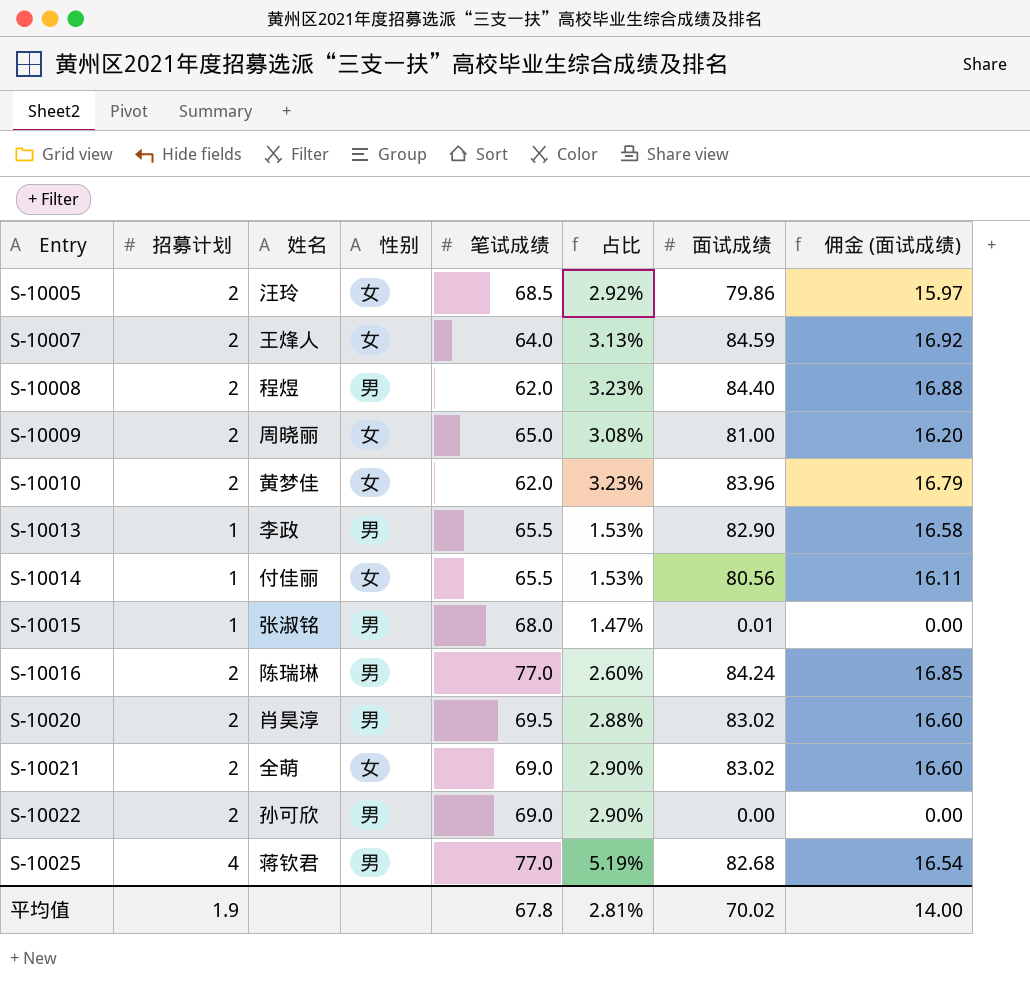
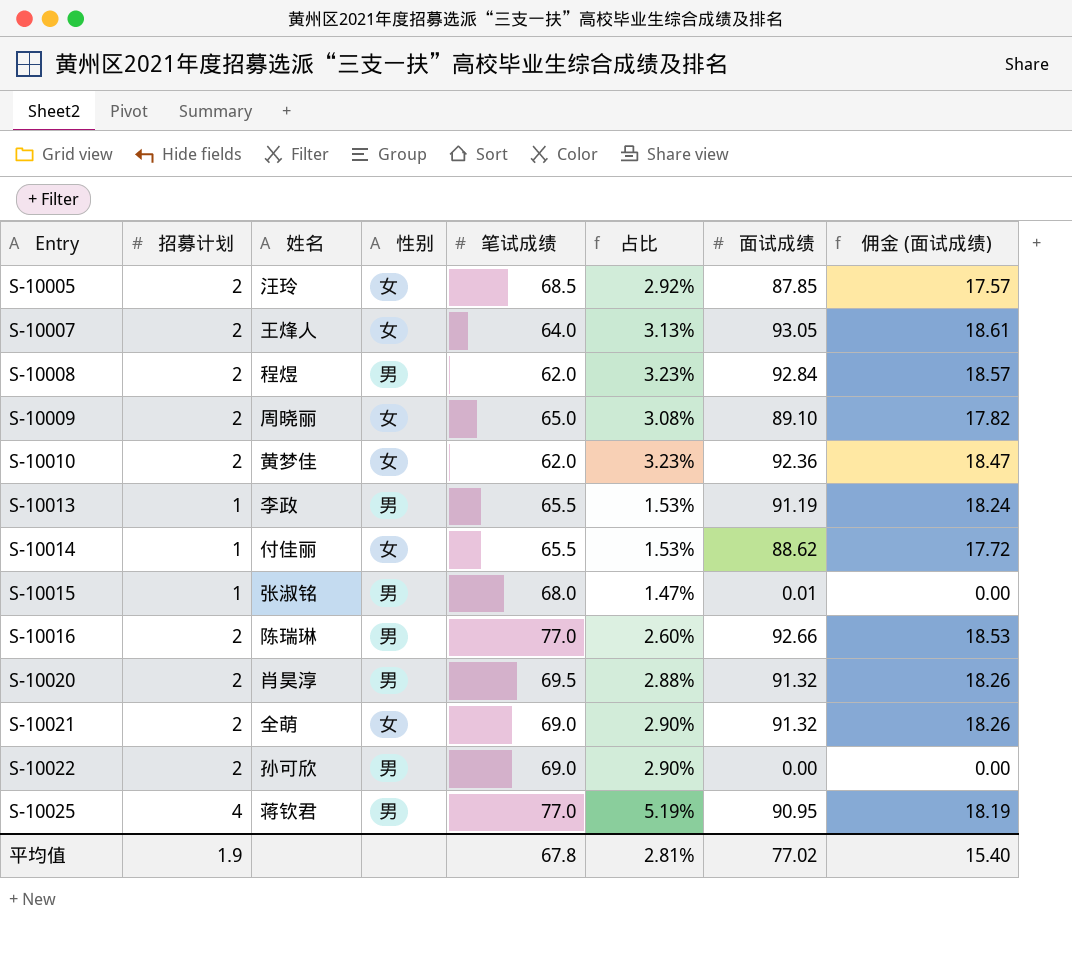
S-10005 | 面试成绩: 79.86 -> 87.85
S-10005 | 佣金 (面试成绩): 15.97 -> 17.57
S-10007 | 面试成绩: 84.59 -> 93.05
S-10007 | 佣金 (面试成绩): 16.92 -> 18.61
S-10008 | 面试成绩: 84.40 -> 92.84
S-10008 | 佣金 (面试成绩): 16.88 -> 18.57
S-10009 | 面试成绩: 81.00 -> 89.10
S-10009 | 佣金 (面试成绩): 16.20 -> 17.82
S-10010 | 面试成绩: 83.96 -> 92.36
S-10010 | 佣金 (面试成绩): 16.79 -> 18.47
S-10013 | 面试成绩: 82.90 -> 91.19
S-10013 | 佣金 (面试成绩): 16.58 -> 18.24
S-10014 | 面试成绩: 80.56 -> 88.62
S-10014 | 佣金 (面试成绩): 16.11 -> 17.72
S-10016 | 面试成绩: 84.24 -> 92.66
S-10016 | 佣金 (面试成绩): 16.85 -> 18.53
S-10020 | 面试成绩: 83.02 -> 91.32
S-10020 | 佣金 (面试成绩): 16.60 -> 18.26
S-10021 | 面试成绩: 83.02 -> 91.32
S-10021 | 佣金 (面试成绩): 16.60 -> 18.26
S-10025 | 面试成绩: 82.68 -> 90.95
S-10025 | 佣金 (面试成绩): 16.54 -> 18.19
平均值 | 面试成绩: 70.02 -> 77.02
平均值 | 佣金 (面试成绩): 14.00 -> 15.40

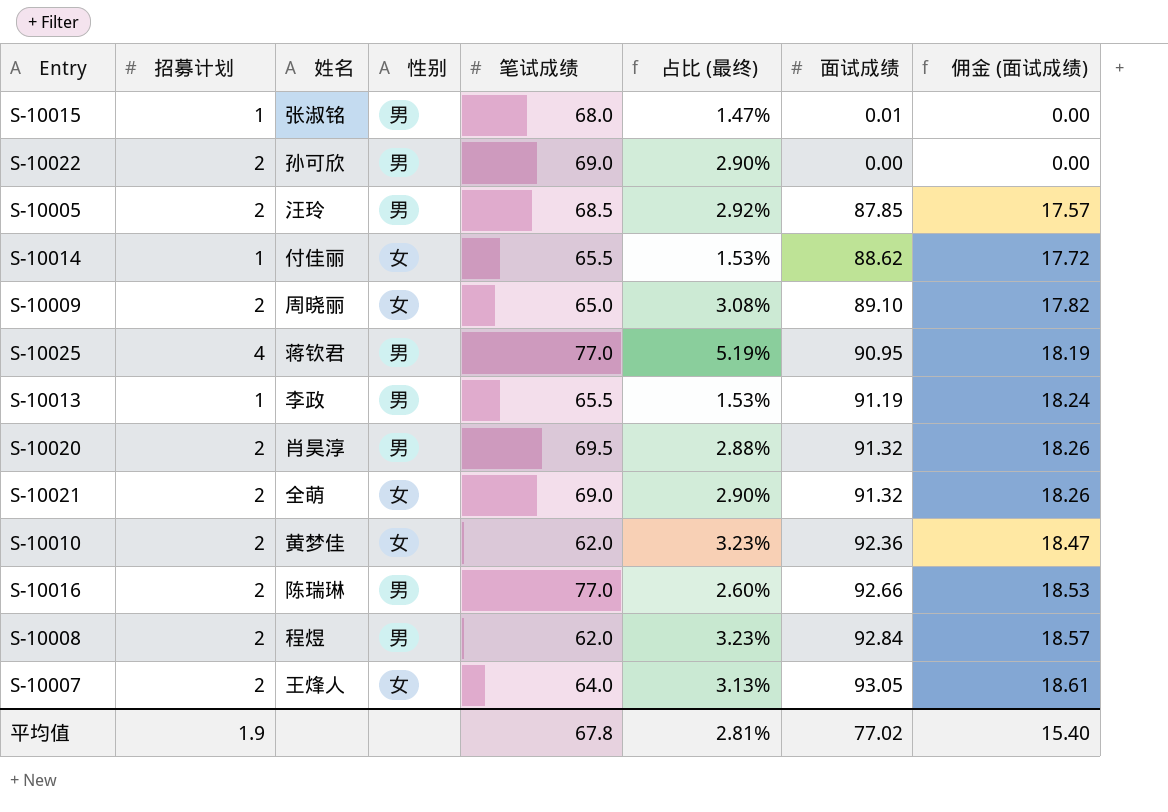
row order: Entry ascending -> 佣金 (面试成绩) ascending
column name: 占比 -> 占比 (最终)
S-10005 | 性别: 女 -> 男

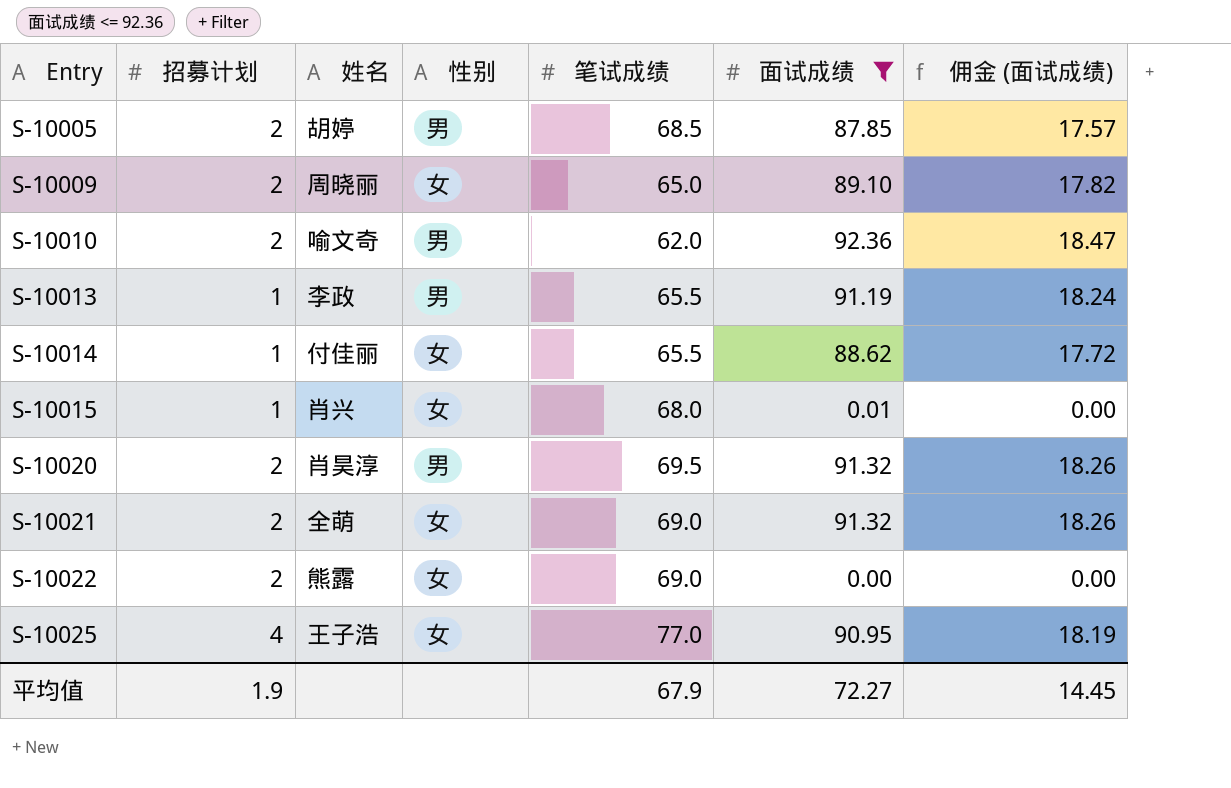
filter: none -> 面试成绩 <= 92.36
row order: 佣金 (面试成绩) ascending -> Entry ascending
column 占比 (最终) | formula: [招募计划] / [笔试成绩] -> none
S-10005 | 姓名: 汪玲 -> 胡婷
S-10010 | 姓名: 黄梦佳 -> 喻文奇
S-10010 | 性别: 女 -> 男
S-10015 | 姓名: 张淑铭 -> 肖兴
S-10015 | 性别: 男 -> 女
S-10022 | 姓名: 孙可欣 -> 熊露
S-10022 | 性别: 男 -> 女
S-10025 | 姓名: 蒋钦君 -> 王子浩
S-10025 | 性别: 男 -> 女
平均值 | 笔试成绩: 67.8 -> 67.9
平均值 | 面试成绩: 77.02 -> 72.27
平均值 | 佣金 (面试成绩): 15.40 -> 14.45

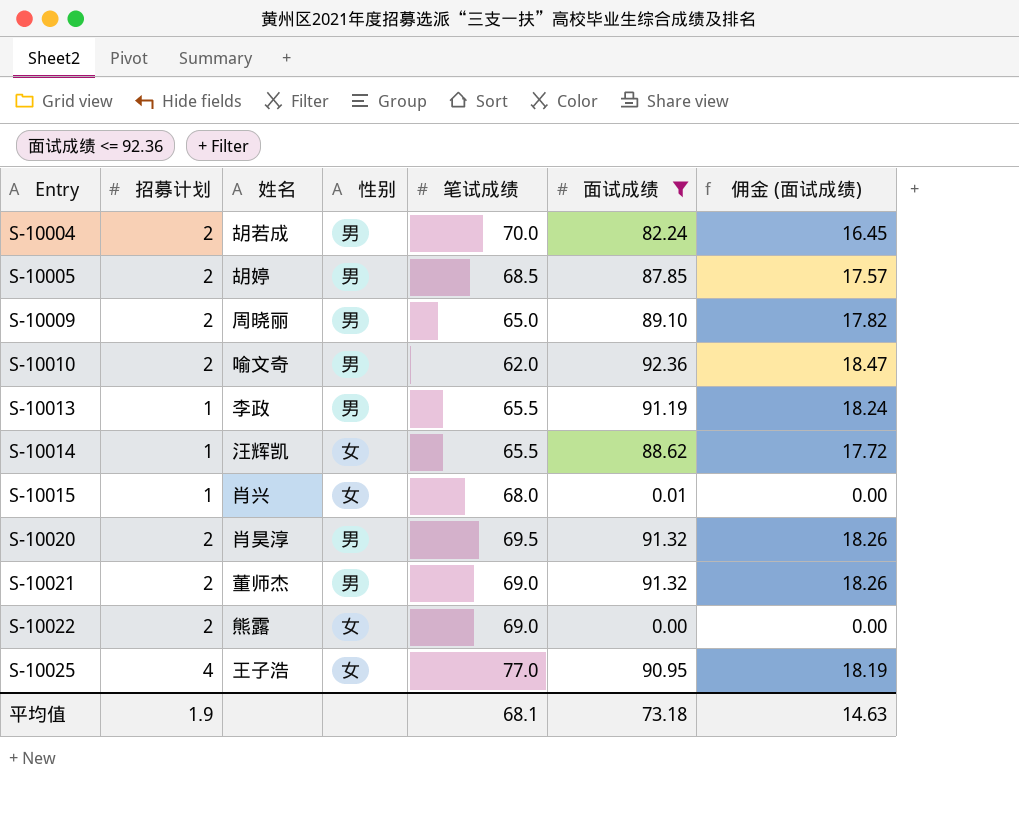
row S-10004: none -> 2 | 胡若成 | 男 | 70.0 | 82.24 | 16.45
S-10009 | 性别: 女 -> 男
S-10014 | 姓名: 付佳丽 -> 汪辉凯
S-10021 | 姓名: 全萌 -> 董师杰
S-10021 | 性别: 女 -> 男
平均值 | 笔试成绩: 67.9 -> 68.1
平均值 | 面试成绩: 72.27 -> 73.18
平均值 | 佣金 (面试成绩): 14.45 -> 14.63

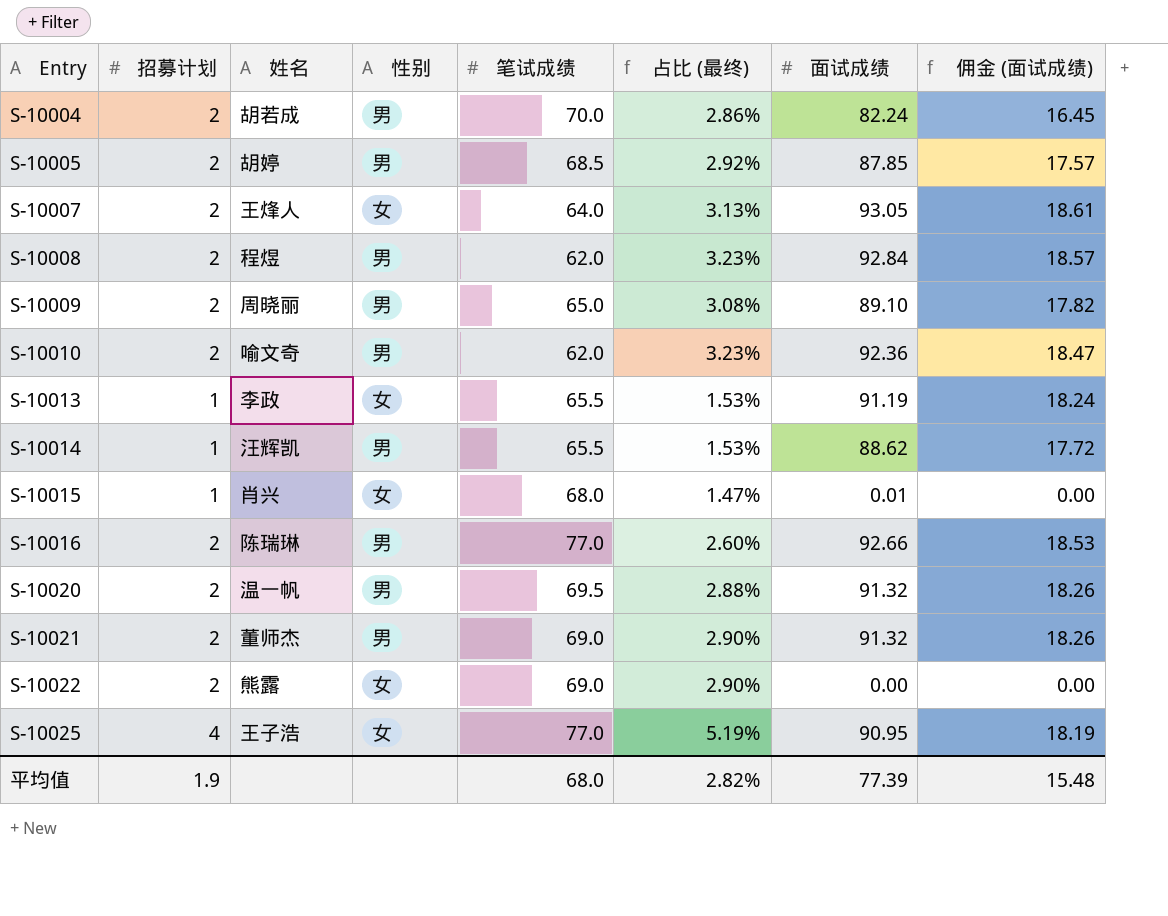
filter: 面试成绩 <= 92.36 -> none
column 占比 (最终) | formula: none -> [招募计划] / [笔试成绩]
S-10013 | 性别: 男 -> 女
S-10014 | 性别: 女 -> 男
S-10020 | 姓名: 肖昊淳 -> 温一帆
平均值 | 笔试成绩: 68.1 -> 68.0
平均值 | 面试成绩: 73.18 -> 77.39
平均值 | 佣金 (面试成绩): 14.63 -> 15.48

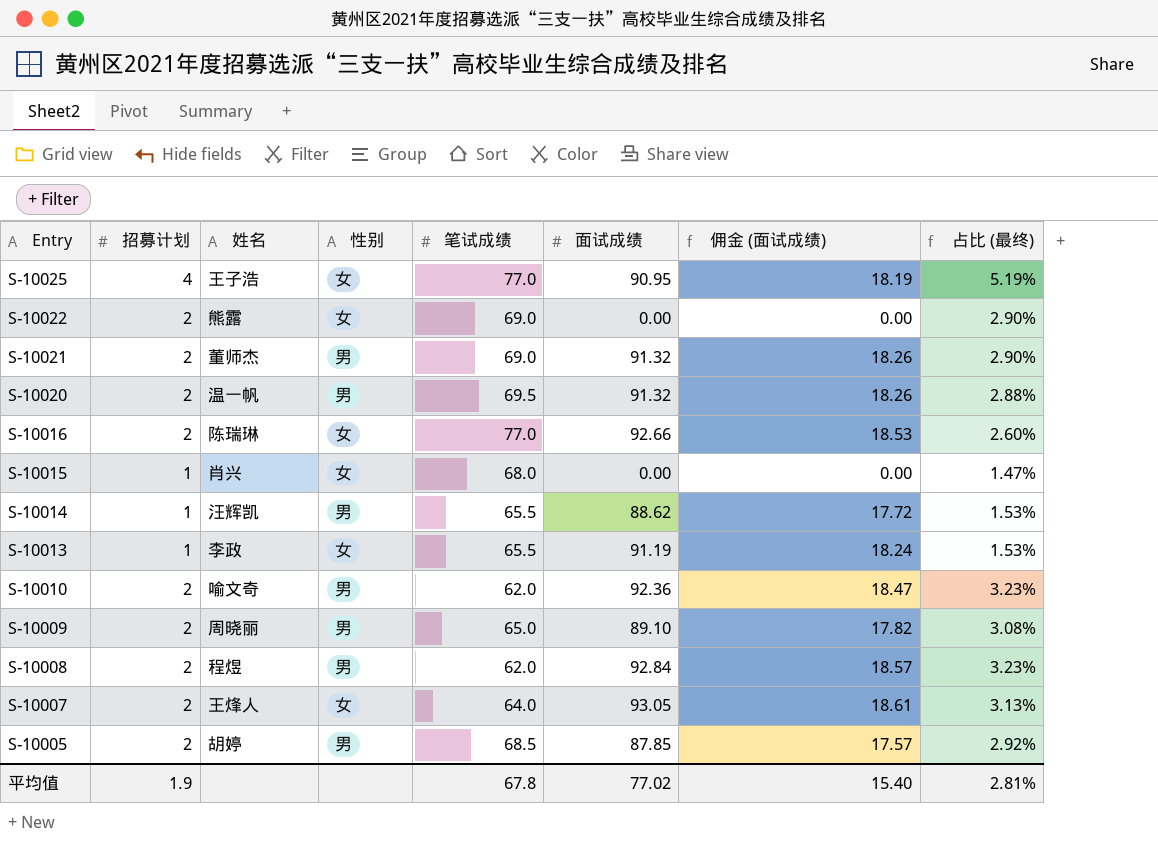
row order: Entry ascending -> Entry descending
column 占比 (最终) | position: 6 -> 8
row S-10004: 2 | 胡若成 | 男 | 70.0 | 2.86% | 82.24 | 16.45 -> none
S-10016 | 性别: 男 -> 女
S-10015 | 面试成绩: 0.01 -> 0.00
平均值 | 笔试成绩: 68.0 -> 67.8
平均值 | 面试成绩: 77.39 -> 77.02
平均值 | 佣金 (面试成绩): 15.48 -> 15.40
平均值 | 占比 (最终): 2.82% -> 2.81%

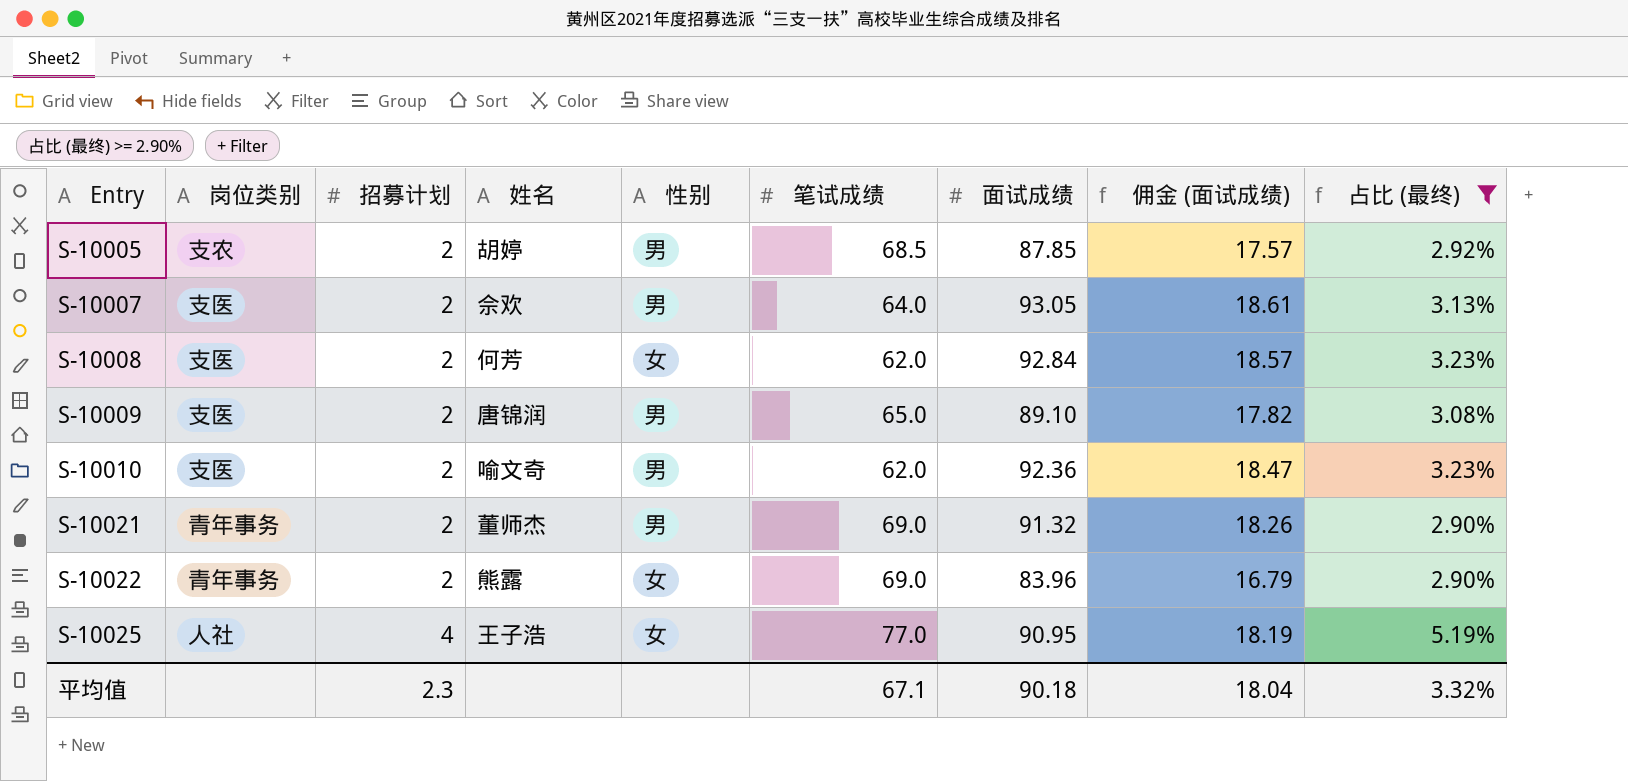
filter: none -> 占比 (最终) >= 2.90%
row order: Entry descending -> Entry ascending
column 岗位类别 | position: none -> 2
S-10007 | 姓名: 王烽人 -> 佘欢
S-10007 | 性别: 女 -> 男
S-10008 | 姓名: 程煜 -> 何芳
S-10008 | 性别: 男 -> 女
S-10009 | 姓名: 周晓丽 -> 唐锦润
S-10022 | 面试成绩: 0.00 -> 83.96
S-10022 | 佣金 (面试成绩): 0.00 -> 16.79
平均值 | 招募计划: 1.9 -> 2.3
平均值 | 笔试成绩: 67.8 -> 67.1
平均值 | 面试成绩: 77.02 -> 90.18
平均值 | 佣金 (面试成绩): 15.40 -> 18.04
平均值 | 占比 (最终): 2.81% -> 3.32%

